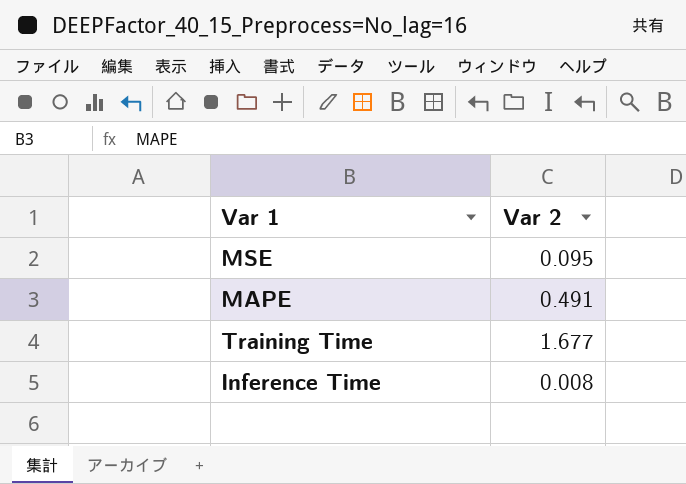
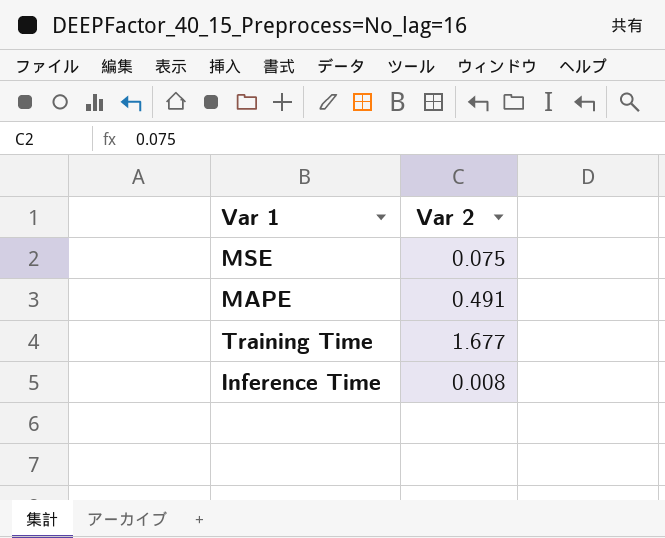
MSE | Var 2: 0.095 -> 0.075

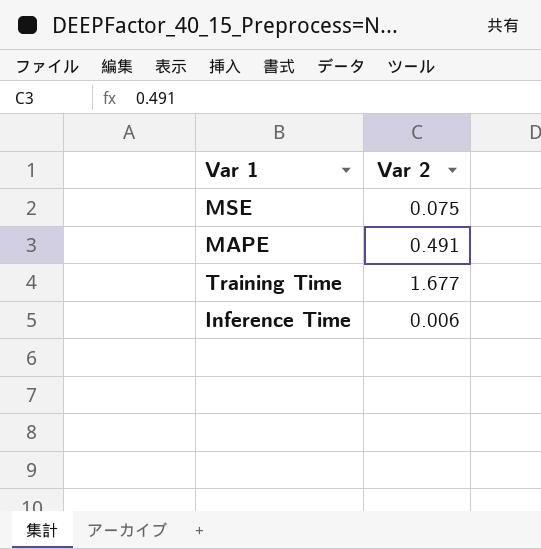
Inference Time | Var 2: 0.008 -> 0.006

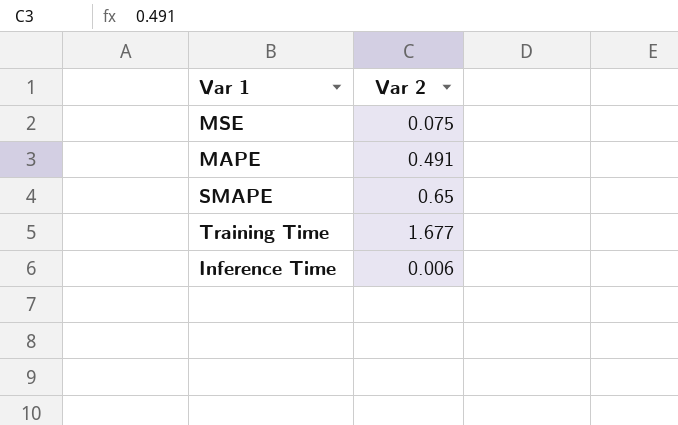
row SMAPE: none -> 0.65

